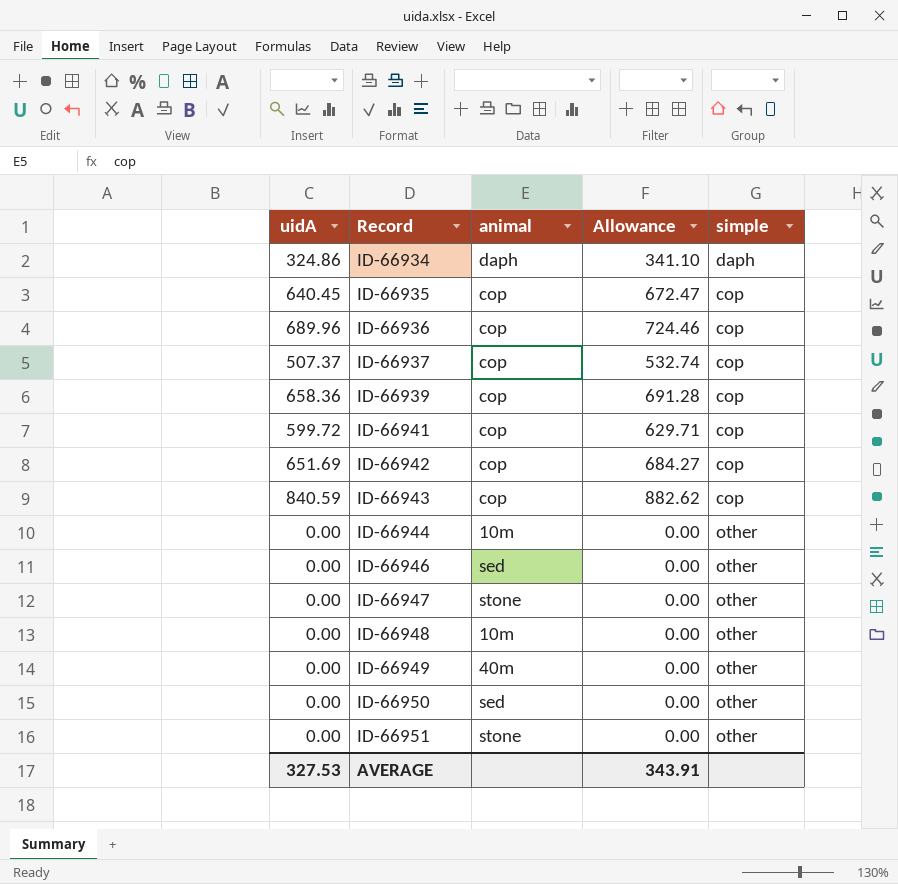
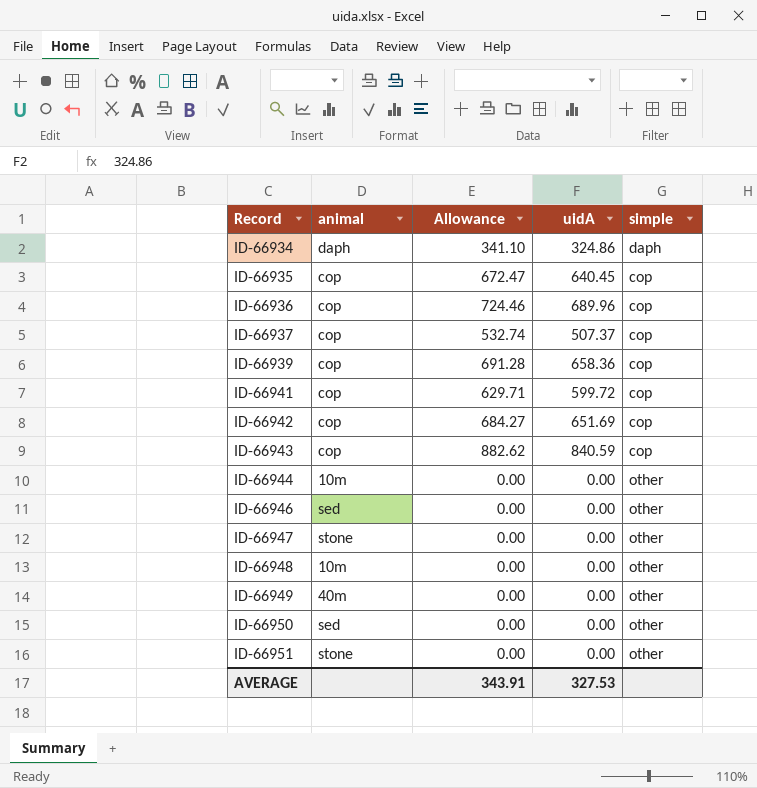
column uidA | position: 1 -> 4

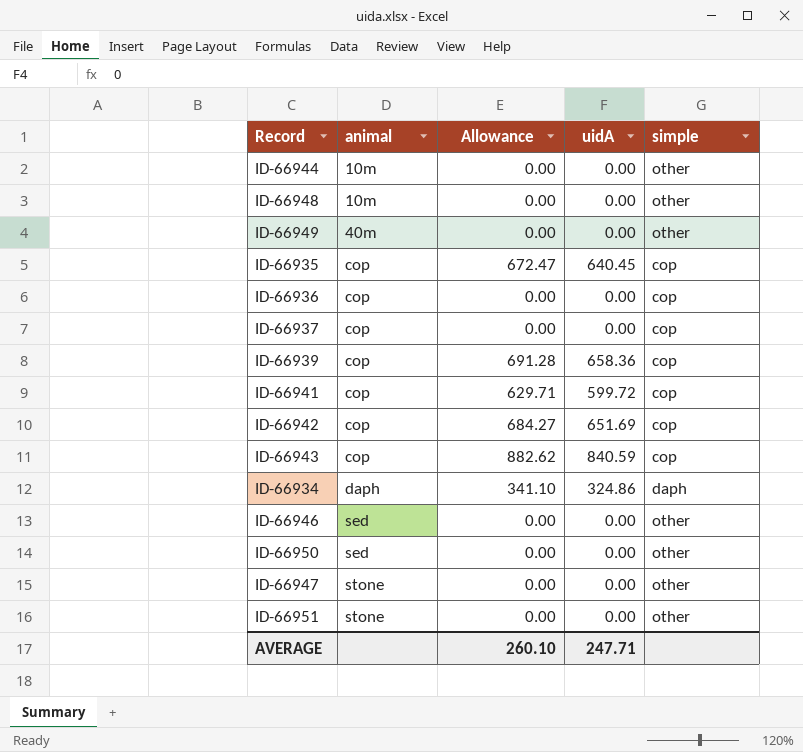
row order: Record ascending -> animal ascending
ID-66936 | Allowance: 724.46 -> 0.00
ID-66936 | uidA: 689.96 -> 0.00
ID-66937 | Allowance: 532.74 -> 0.00
ID-66937 | uidA: 507.37 -> 0.00
AVERAGE | Allowance: 343.91 -> 260.10
AVERAGE | uidA: 327.53 -> 247.71

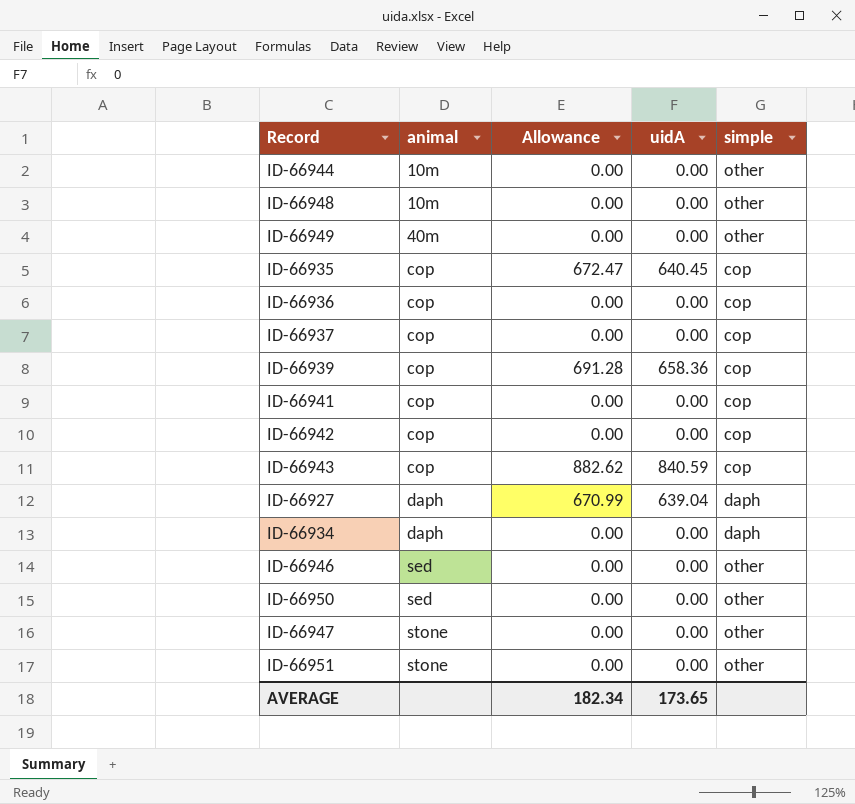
ID-66941 | Allowance: 629.71 -> 0.00
ID-66941 | uidA: 599.72 -> 0.00
ID-66942 | Allowance: 684.27 -> 0.00
ID-66942 | uidA: 651.69 -> 0.00
row ID-66927: none -> daph | 670.99 | 639.04 | daph
ID-66934 | Allowance: 341.10 -> 0.00
ID-66934 | uidA: 324.86 -> 0.00
AVERAGE | Allowance: 260.10 -> 182.34
AVERAGE | uidA: 247.71 -> 173.65

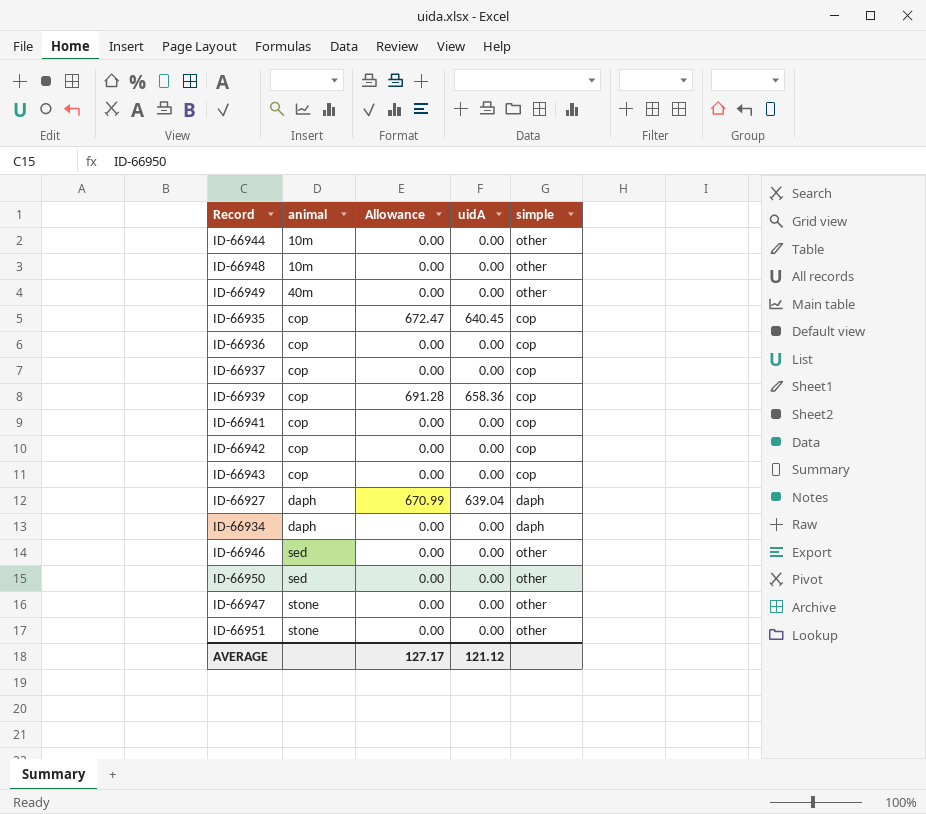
ID-66943 | Allowance: 882.62 -> 0.00
ID-66943 | uidA: 840.59 -> 0.00
AVERAGE | Allowance: 182.34 -> 127.17
AVERAGE | uidA: 173.65 -> 121.12

